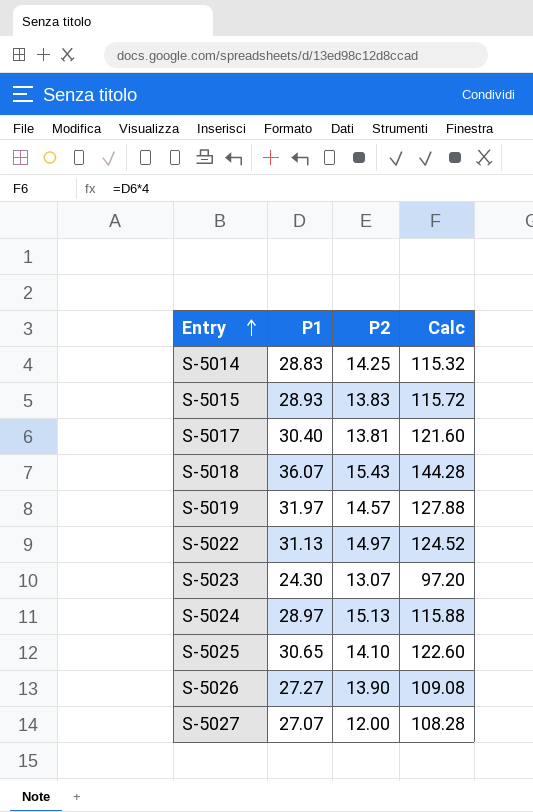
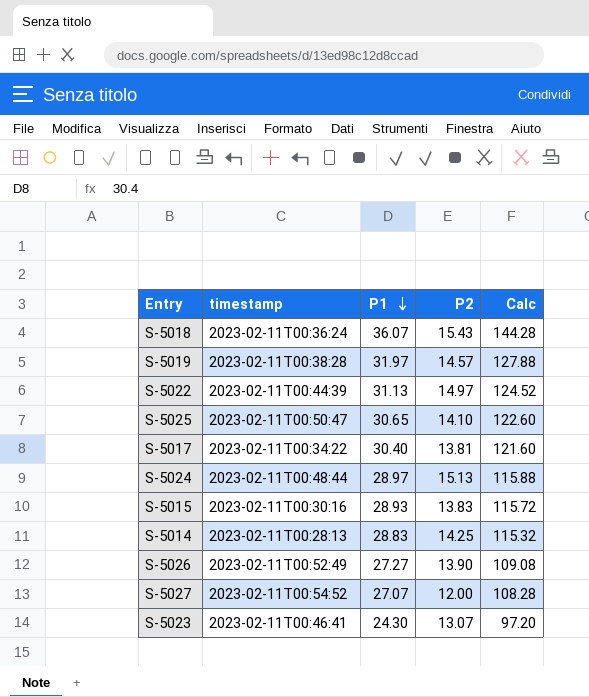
row order: Entry ascending -> P1 descending
column timestamp | position: none -> 2

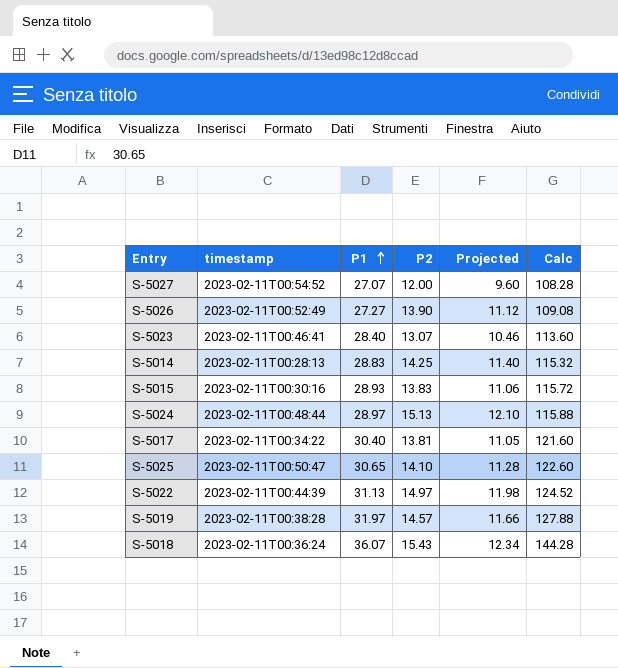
row order: P1 descending -> P1 ascending
column Projected | formula: none -> [P2] * 0.8
S-5023 | P1: 24.30 -> 28.40
S-5023 | Calc: 97.20 -> 113.60

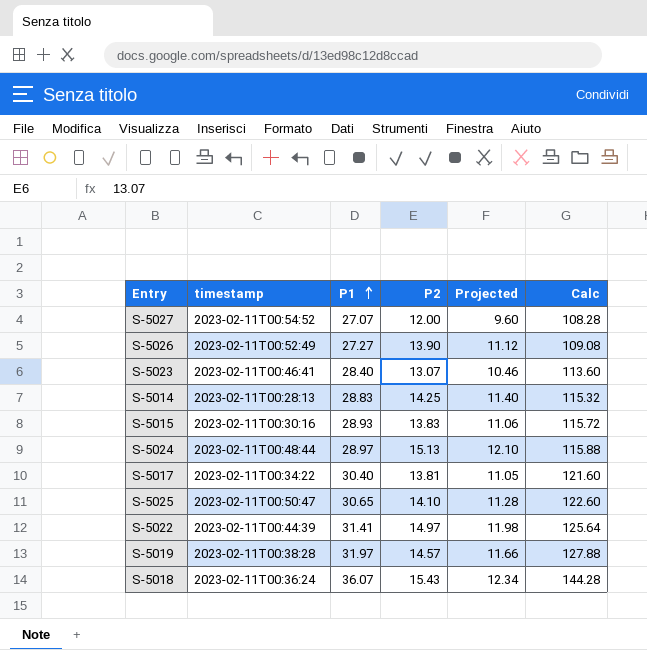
S-5022 | P1: 31.13 -> 31.41
S-5022 | Calc: 124.52 -> 125.64

